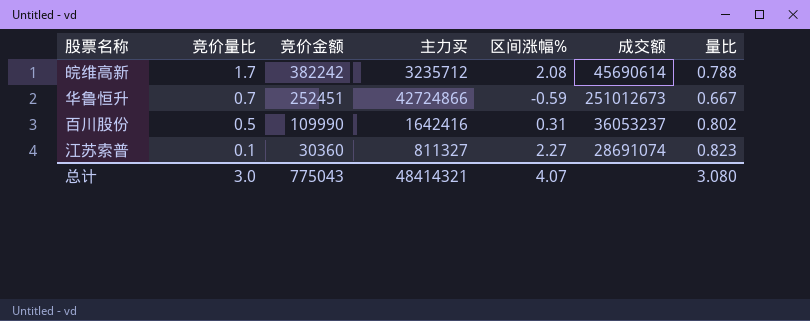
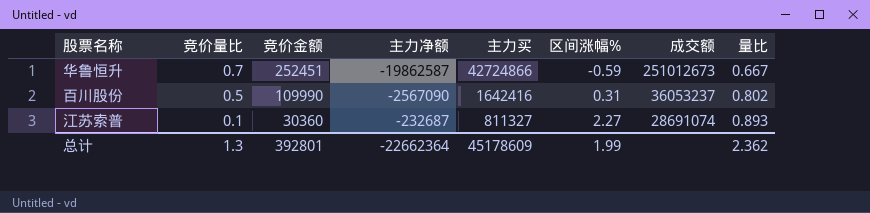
column 主力净额 | position: none -> 4
row 皖维高新: 1.7 | 382242 | 3235712 | 2.08 | 45690614 | 0.788 -> none
江苏索普 | 量比: 0.823 -> 0.893
总计 | 竞价量比: 3.0 -> 1.3
总计 | 竞价金额: 775043 -> 392801
总计 | 主力买: 48414321 -> 45178609
总计 | 区间涨幅%: 4.07 -> 1.99
总计 | 量比: 3.080 -> 2.362

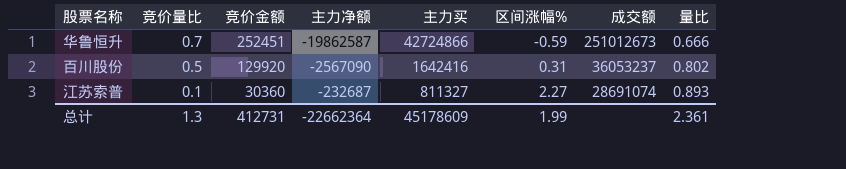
华鲁恒升 | 量比: 0.667 -> 0.666
百川股份 | 竞价金额: 109990 -> 129920
总计 | 竞价金额: 392801 -> 412731
总计 | 量比: 2.362 -> 2.361

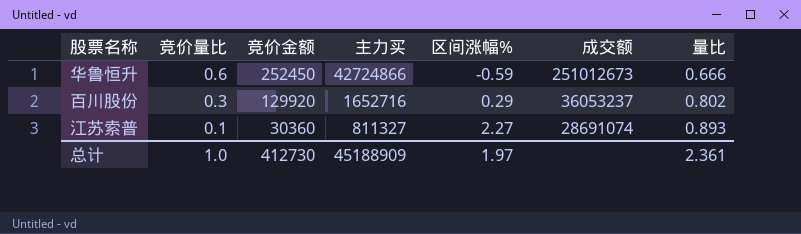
column 主力净额 | position: 4 -> none
华鲁恒升 | 竞价量比: 0.7 -> 0.6
华鲁恒升 | 竞价金额: 252451 -> 252450
百川股份 | 竞价量比: 0.5 -> 0.3
百川股份 | 主力买: 1642416 -> 1652716
百川股份 | 区间涨幅%: 0.31 -> 0.29
总计 | 竞价量比: 1.3 -> 1.0
总计 | 竞价金额: 412731 -> 412730
总计 | 主力买: 45178609 -> 45188909
总计 | 区间涨幅%: 1.99 -> 1.97

